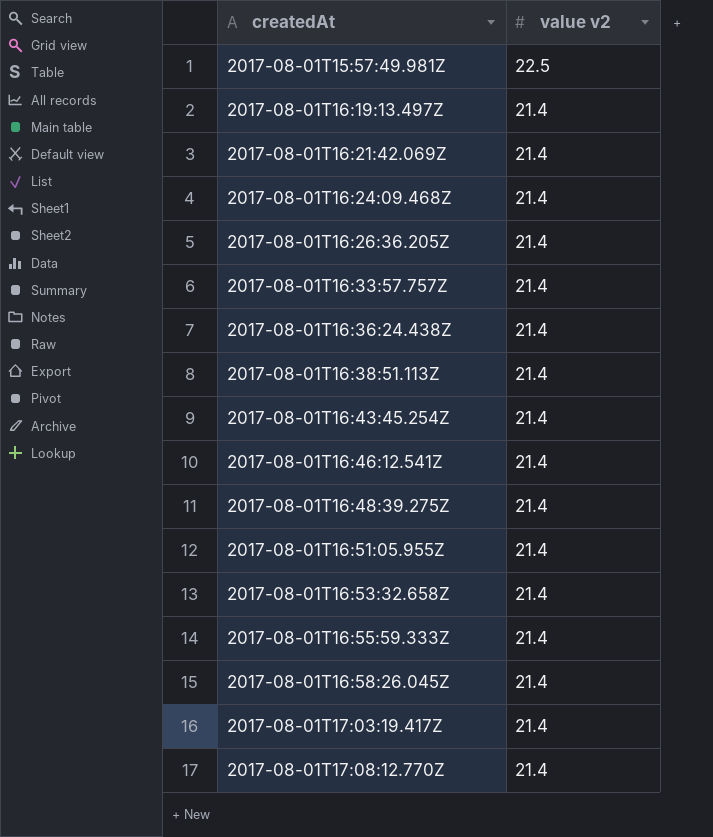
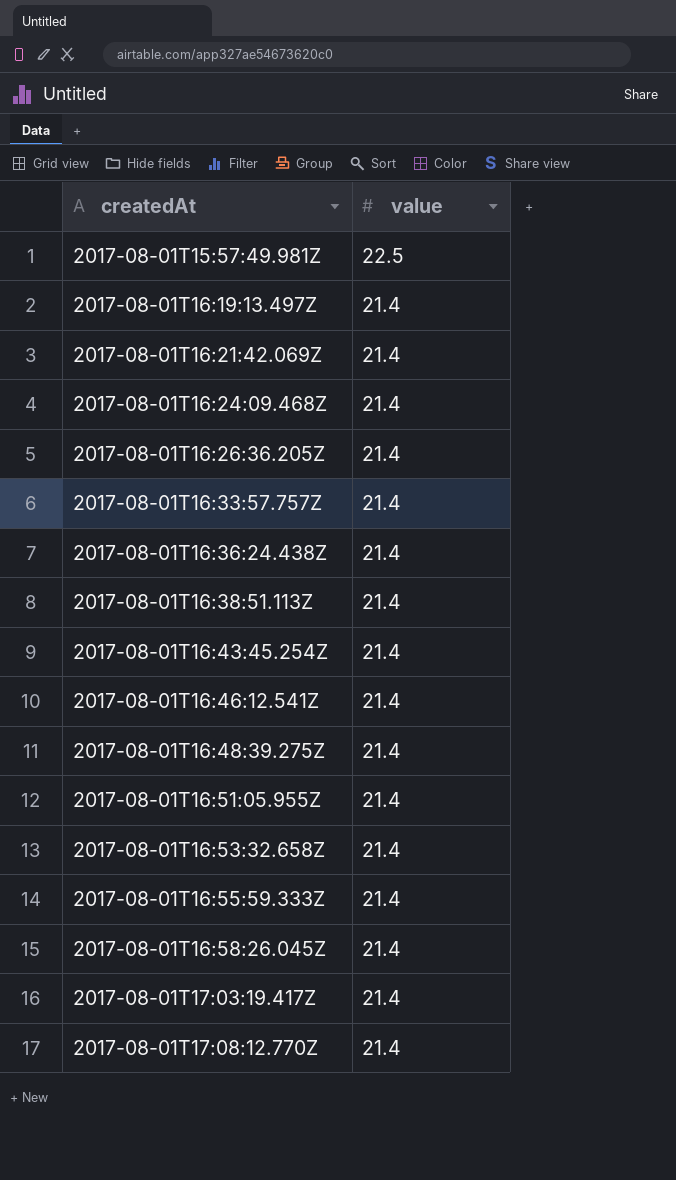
column name: value v2 -> value

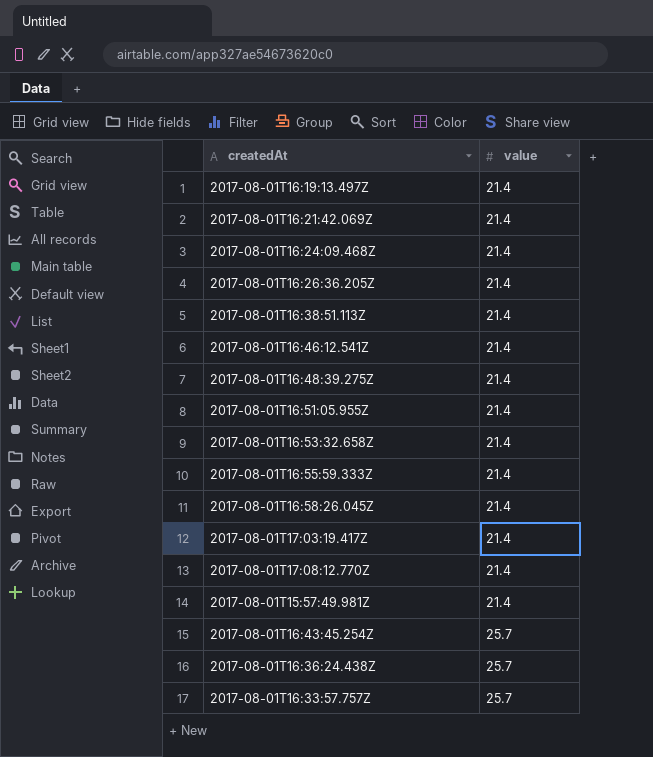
row order: createdAt ascending -> value ascending
2017-08-01T15:57:49.981Z | value: 22.5 -> 21.4
2017-08-01T16:43:45.254Z | value: 21.4 -> 25.7
2017-08-01T16:36:24.438Z | value: 21.4 -> 25.7
2017-08-01T16:33:57.757Z | value: 21.4 -> 25.7

